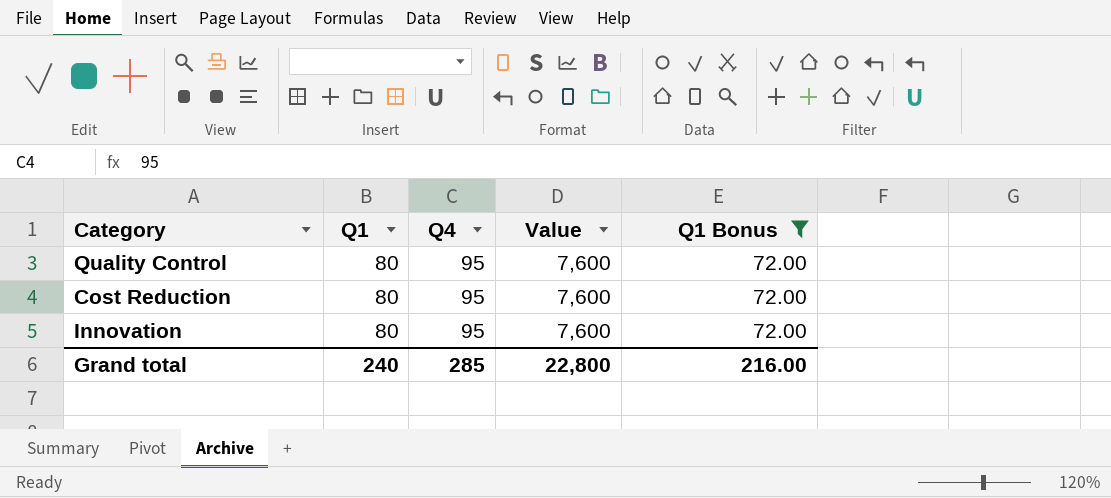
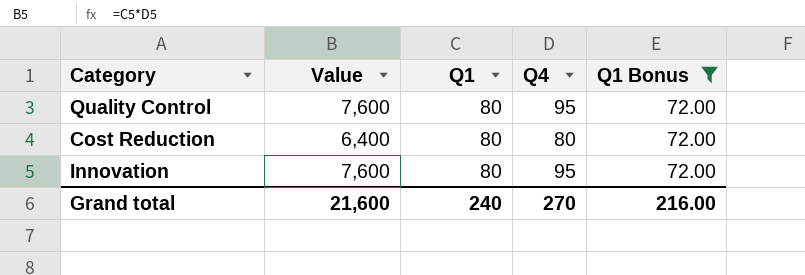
column Value | position: 4 -> 2
Cost Reduction | Value: 7,600 -> 6,400
Cost Reduction | Q4: 95 -> 80
Grand total | Value: 22,800 -> 21,600
Grand total | Q4: 285 -> 270

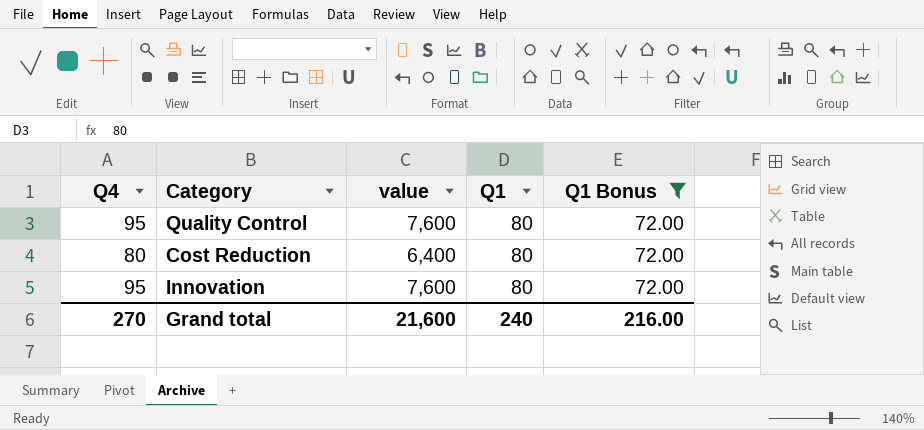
column Q4 | position: 4 -> 1
column name: Value -> value

